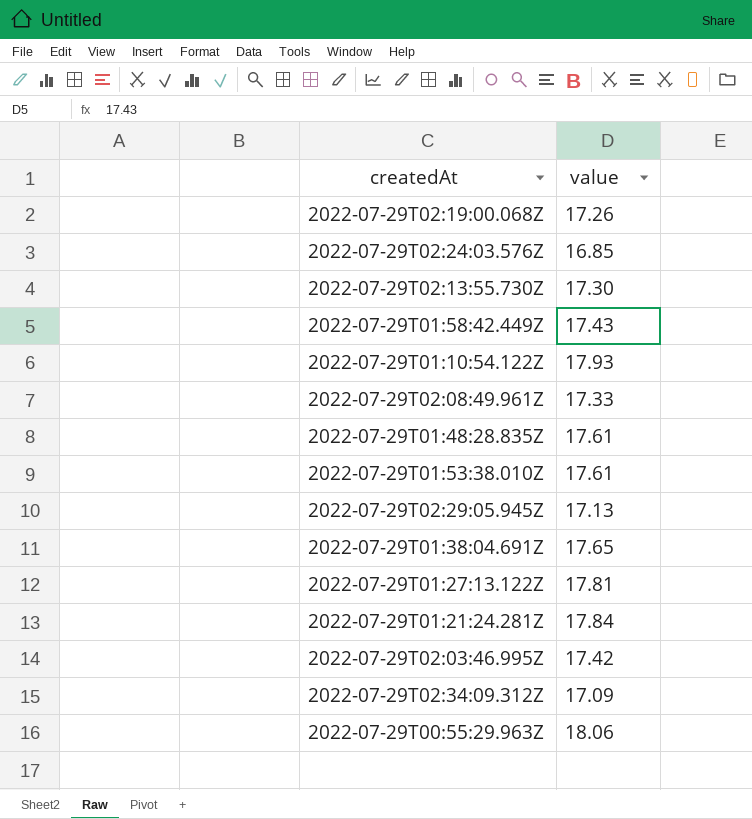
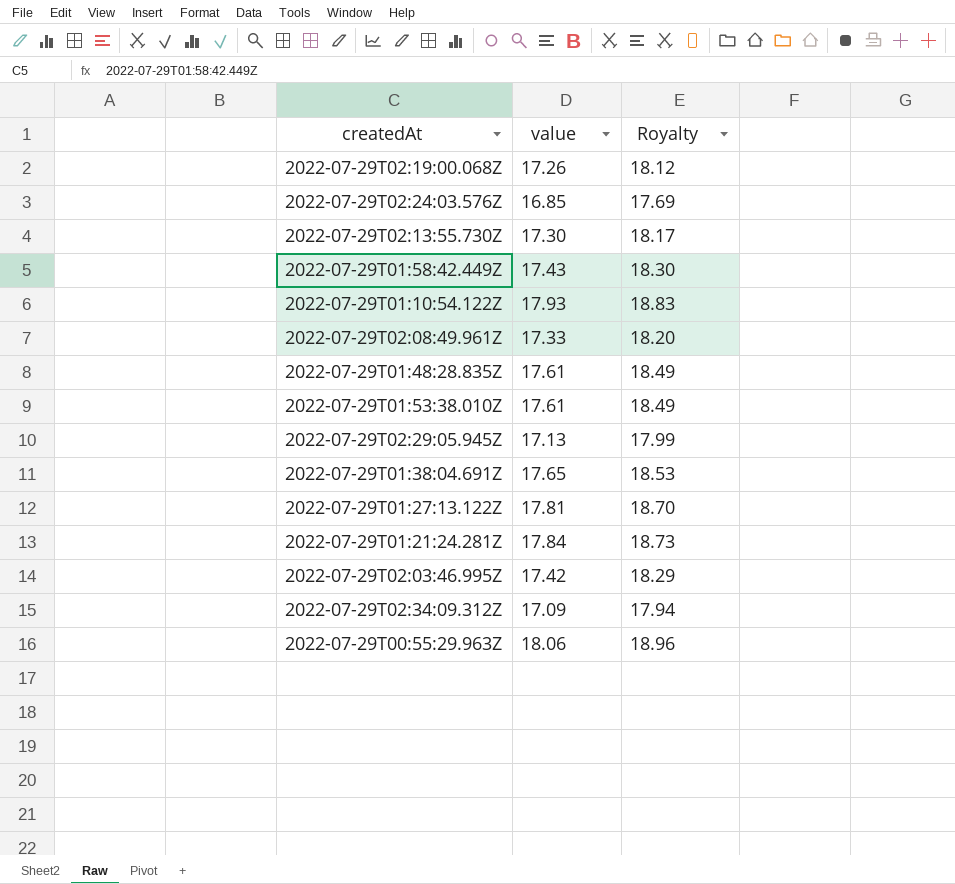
column Royalty | formula: none -> [value] * 1.05

